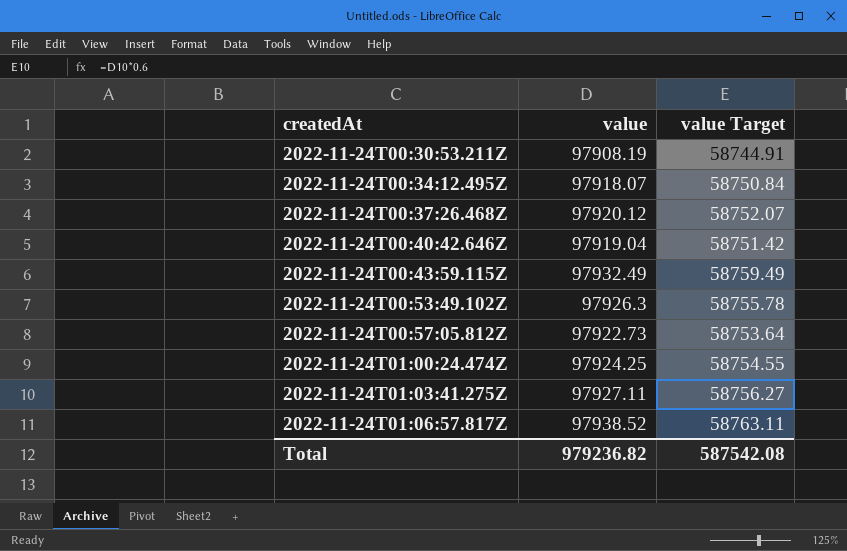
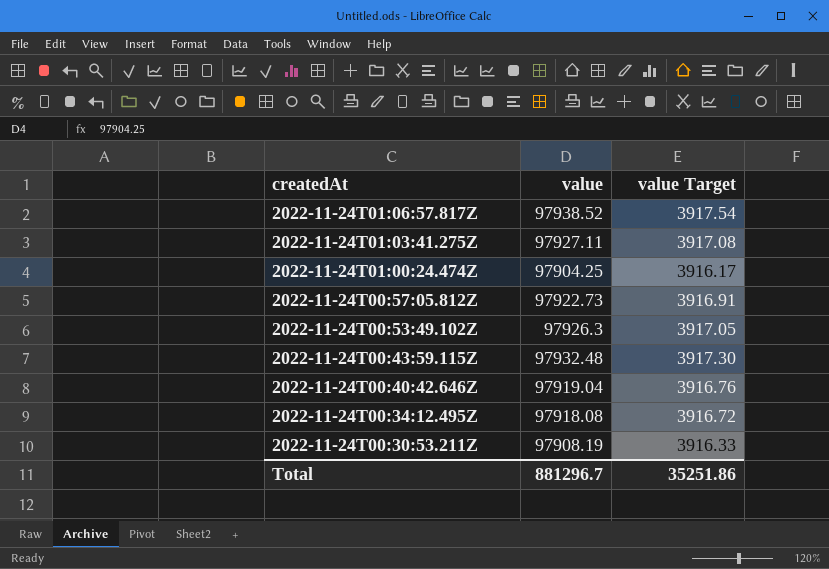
row order: createdAt ascending -> createdAt descending
column value Target | formula: [value] * 0.6 -> [value] * 0.04
row 2022-11-24T00:37:26.468Z: 97920.12 | 58752.07 -> none
2022-11-24T01:00:24.474Z | value: 97924.25 -> 97904.25
2022-11-24T00:43:59.115Z | value: 97932.49 -> 97932.48
2022-11-24T00:34:12.495Z | value: 97918.07 -> 97918.08
Total | value: 979236.82 -> 881296.7
Total | value Target: 587542.08 -> 35251.86

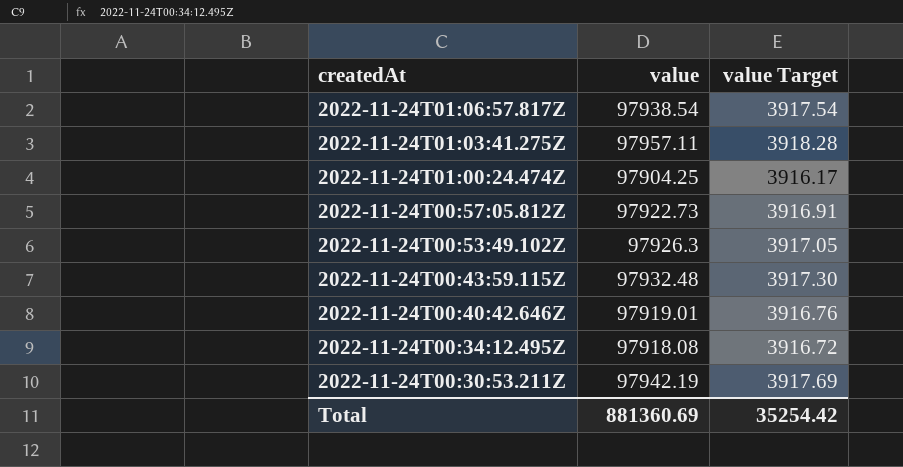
2022-11-24T01:06:57.817Z | value: 97938.52 -> 97938.54
2022-11-24T01:03:41.275Z | value: 97927.11 -> 97957.11
2022-11-24T01:03:41.275Z | value Target: 3917.08 -> 3918.28
2022-11-24T00:40:42.646Z | value: 97919.04 -> 97919.01
2022-11-24T00:30:53.211Z | value: 97908.19 -> 97942.19
2022-11-24T00:30:53.211Z | value Target: 3916.33 -> 3917.69
Total | value: 881296.7 -> 881360.69
Total | value Target: 35251.86 -> 35254.42

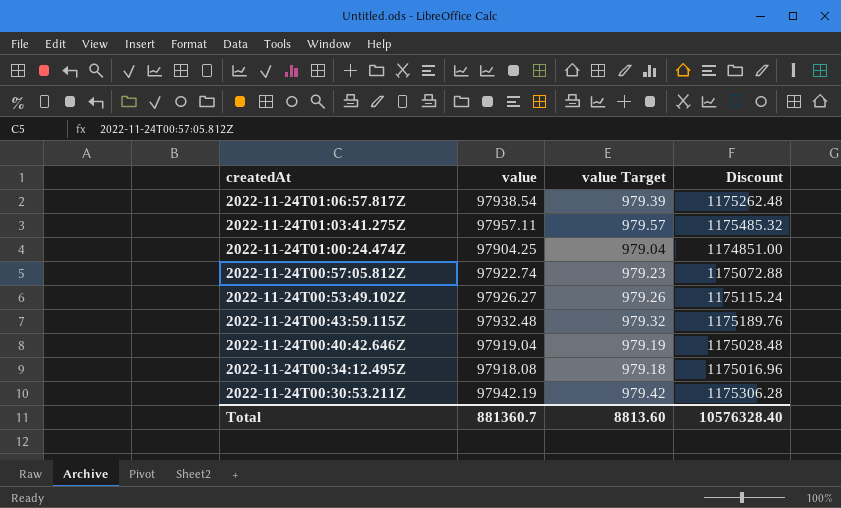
column value Target | formula: [value] * 0.04 -> [value] * 0.01
column Discount | formula: none -> [value] * 12
2022-11-24T00:57:05.812Z | value: 97922.73 -> 97922.74
2022-11-24T00:53:49.102Z | value: 97926.3 -> 97926.27
2022-11-24T00:40:42.646Z | value: 97919.01 -> 97919.04
Total | value: 881360.69 -> 881360.7
Total | value Target: 35254.42 -> 8813.60

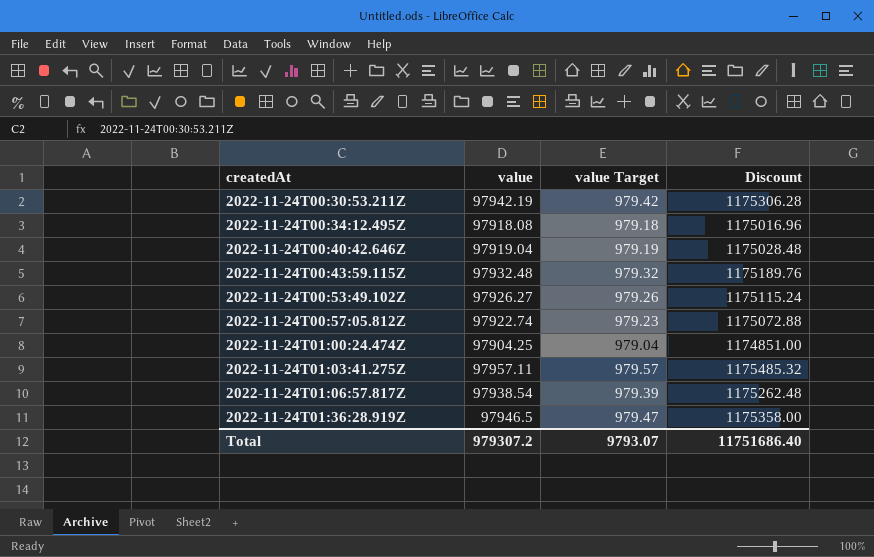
row order: createdAt descending -> createdAt ascending
row 2022-11-24T01:36:28.919Z: none -> 97946.5 | 979.47 | 1175358.00
Total | value: 881360.7 -> 979307.2
Total | value Target: 8813.60 -> 9793.07
Total | Discount: 10576328.40 -> 11751686.40

